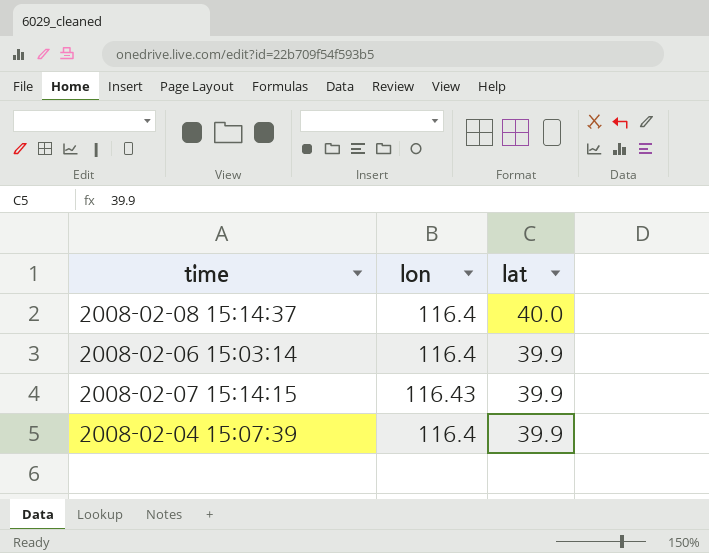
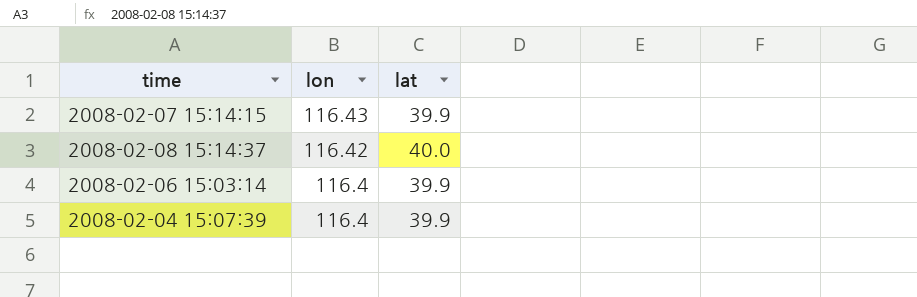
row order: lat descending -> lon descending
2008-02-08 15:14:37 | lon: 116.4 -> 116.42

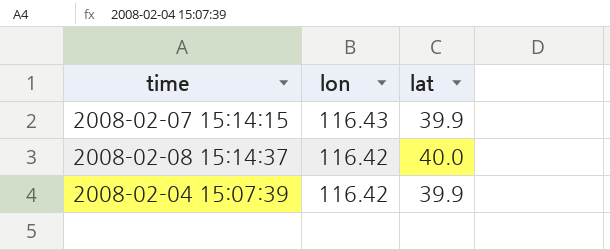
row 2008-02-06 15:03:14: 116.4 | 39.9 -> none
2008-02-04 15:07:39 | lon: 116.4 -> 116.42

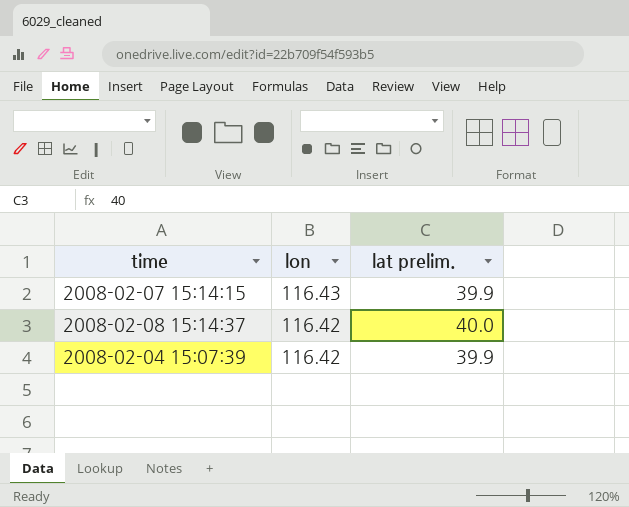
column name: lat -> lat prelim.

